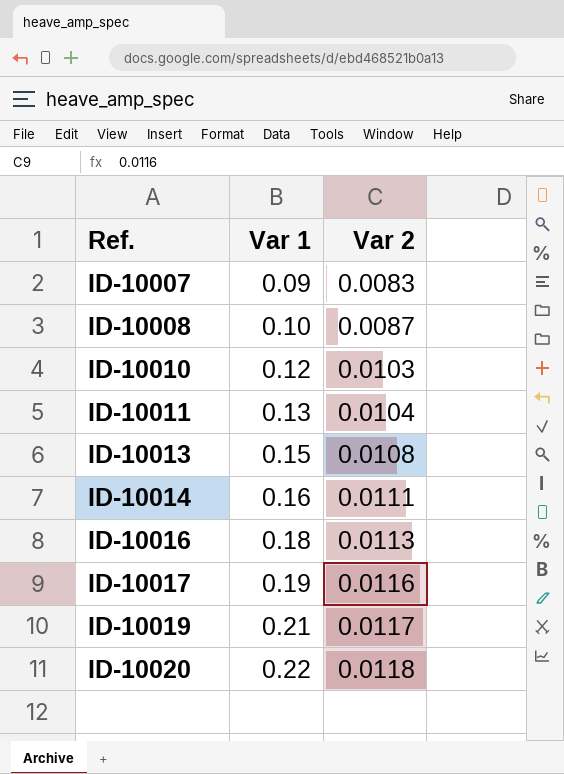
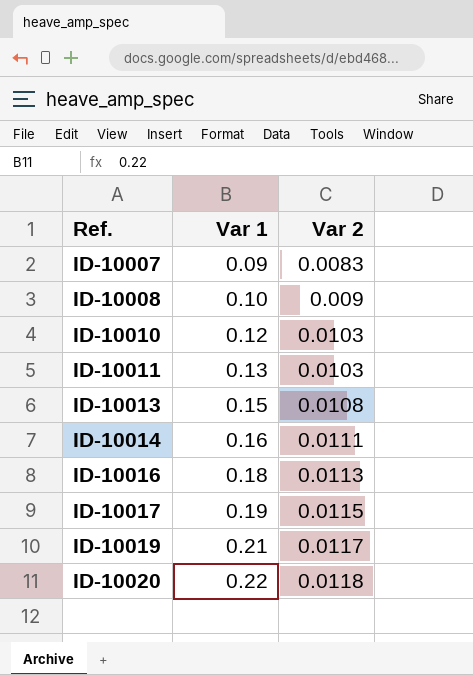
ID-10008 | Var 2: 0.0087 -> 0.009
ID-10011 | Var 2: 0.0104 -> 0.0103
ID-10017 | Var 2: 0.0116 -> 0.0115

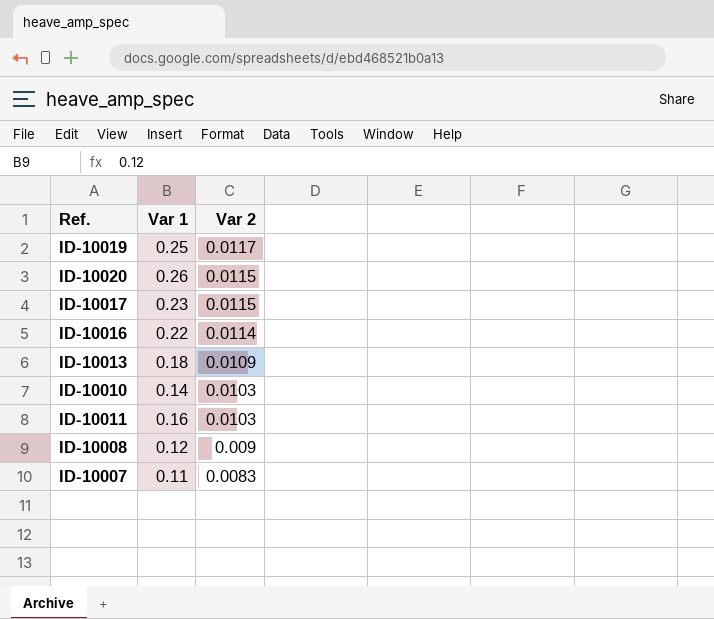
row order: Ref. ascending -> Var 2 descending
row ID-10014: 0.16 | 0.0111 -> none
ID-10019 | Var 1: 0.21 -> 0.25
ID-10020 | Var 1: 0.22 -> 0.26
ID-10020 | Var 2: 0.0118 -> 0.0115
ID-10017 | Var 1: 0.19 -> 0.23
ID-10016 | Var 1: 0.18 -> 0.22
ID-10016 | Var 2: 0.0113 -> 0.0114
ID-10013 | Var 1: 0.15 -> 0.18
ID-10013 | Var 2: 0.0108 -> 0.0109
ID-10010 | Var 1: 0.12 -> 0.14
ID-10011 | Var 1: 0.13 -> 0.16
ID-10008 | Var 1: 0.10 -> 0.12
ID-10007 | Var 1: 0.09 -> 0.11

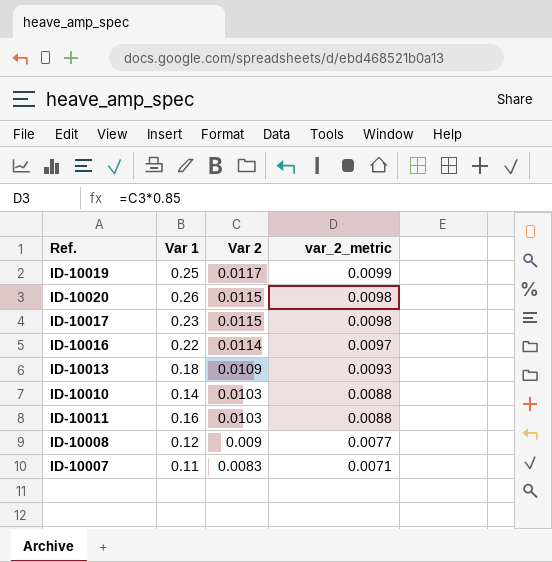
column var_2_metric | formula: none -> [Var 2] * 0.85

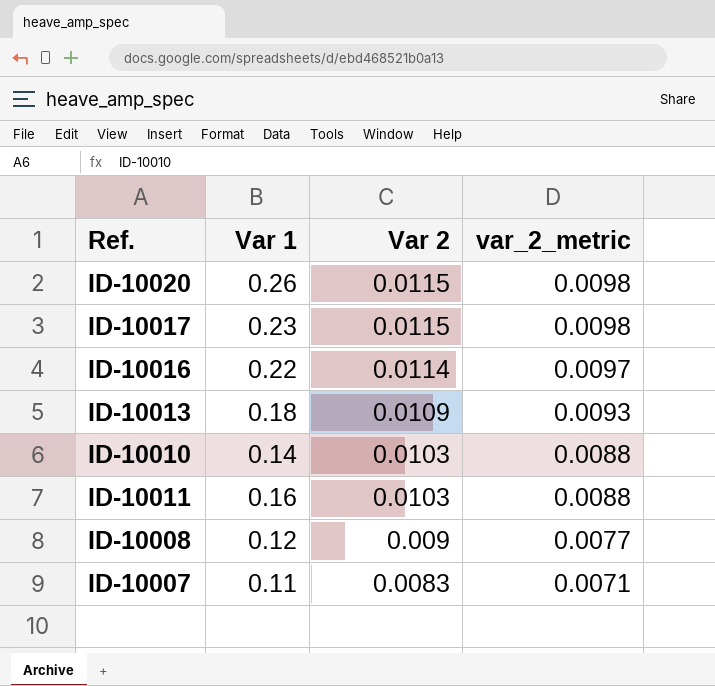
row ID-10019: 0.25 | 0.0117 | 0.0099 -> none

